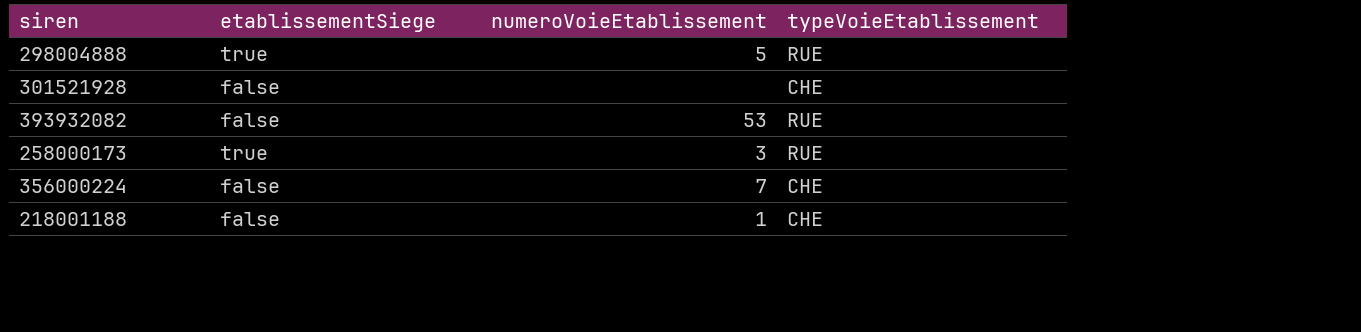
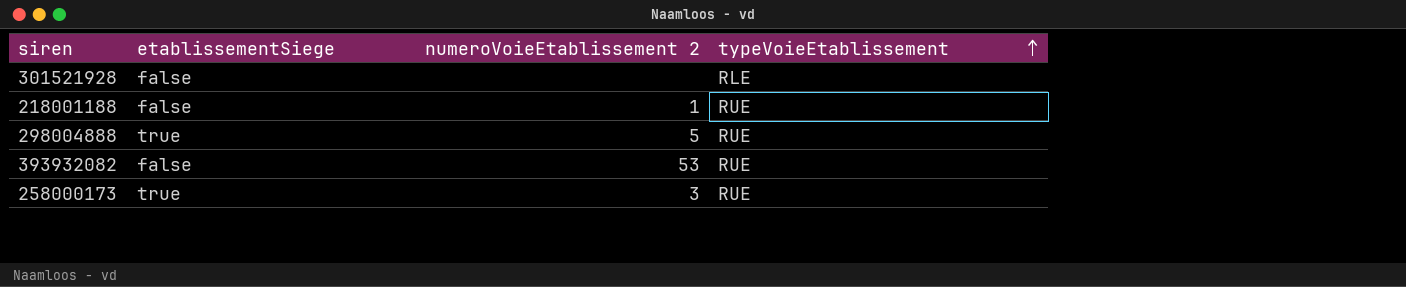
row order: none -> typeVoieEtablissement ascending
column name: numeroVoieEtablissement -> numeroVoieEtablissement 2
row 356000224: false | 7 | CHE -> none
301521928 | typeVoieEtablissement: CHE -> RLE
218001188 | typeVoieEtablissement: CHE -> RUE

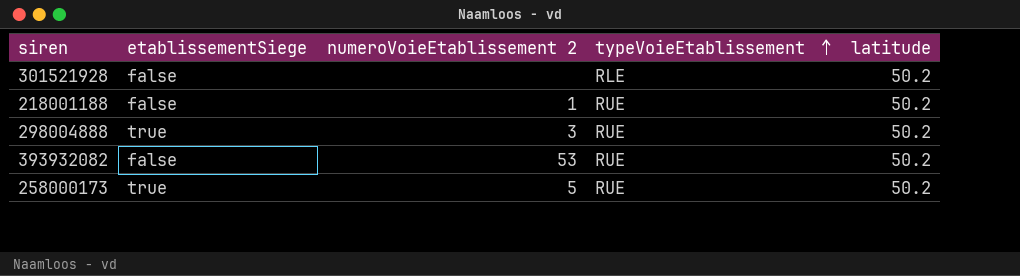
column latitude | position: none -> 5
298004888 | numeroVoieEtablissement 2: 5 -> 3
258000173 | numeroVoieEtablissement 2: 3 -> 5

